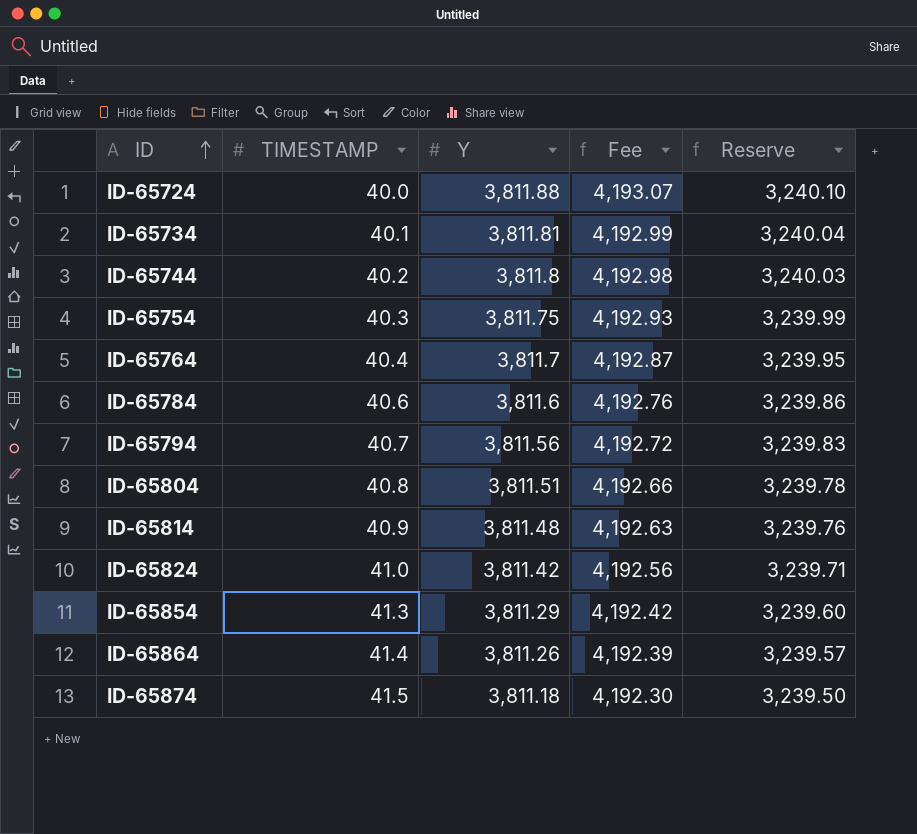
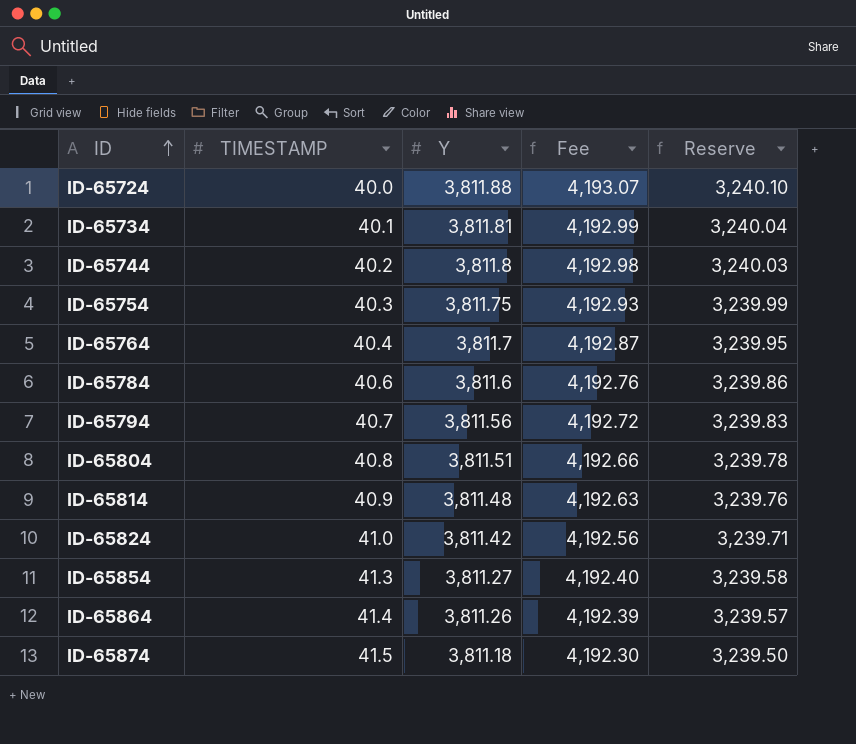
ID-65854 | Y: 3,811.29 -> 3,811.27
ID-65854 | Fee: 4,192.42 -> 4,192.40
ID-65854 | Reserve: 3,239.60 -> 3,239.58

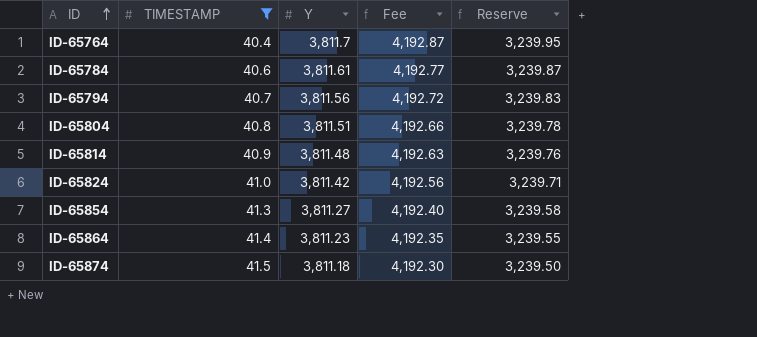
filter: none -> TIMESTAMP >= 40.4
ID-65784 | Y: 3,811.6 -> 3,811.61
ID-65784 | Fee: 4,192.76 -> 4,192.77
ID-65784 | Reserve: 3,239.86 -> 3,239.87
ID-65864 | Y: 3,811.26 -> 3,811.23
ID-65864 | Fee: 4,192.39 -> 4,192.35
ID-65864 | Reserve: 3,239.57 -> 3,239.55

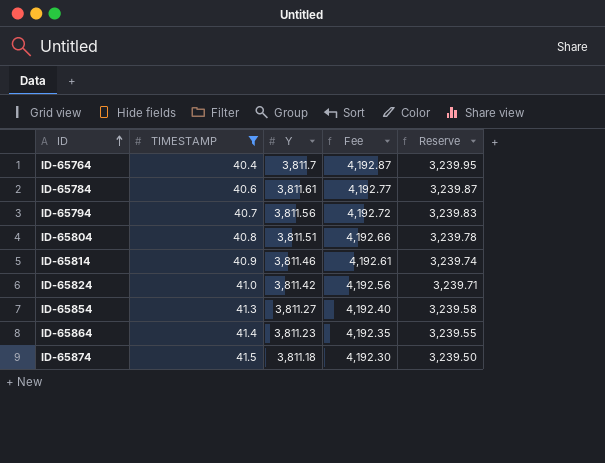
ID-65814 | Y: 3,811.48 -> 3,811.46
ID-65814 | Fee: 4,192.63 -> 4,192.61
ID-65814 | Reserve: 3,239.76 -> 3,239.74

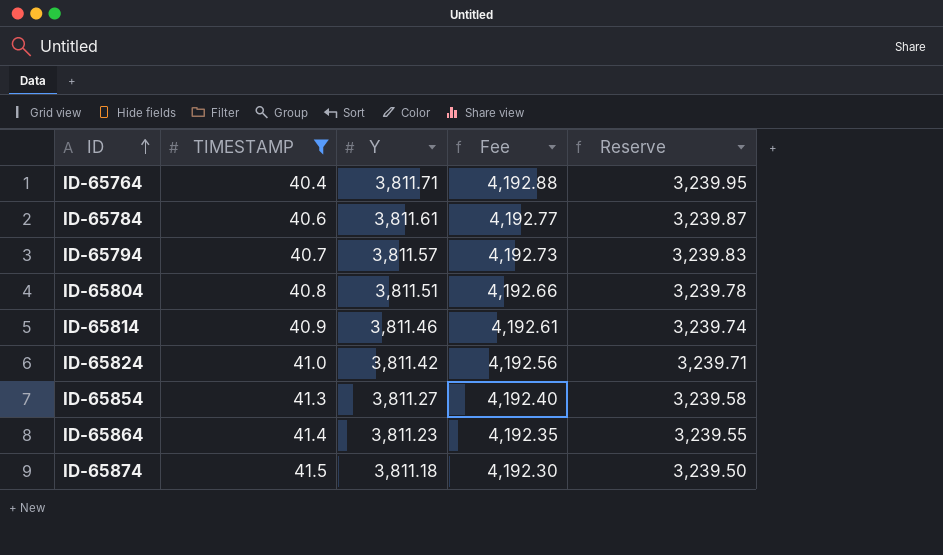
ID-65764 | Y: 3,811.7 -> 3,811.71
ID-65764 | Fee: 4,192.87 -> 4,192.88
ID-65794 | Y: 3,811.56 -> 3,811.57
ID-65794 | Fee: 4,192.72 -> 4,192.73

